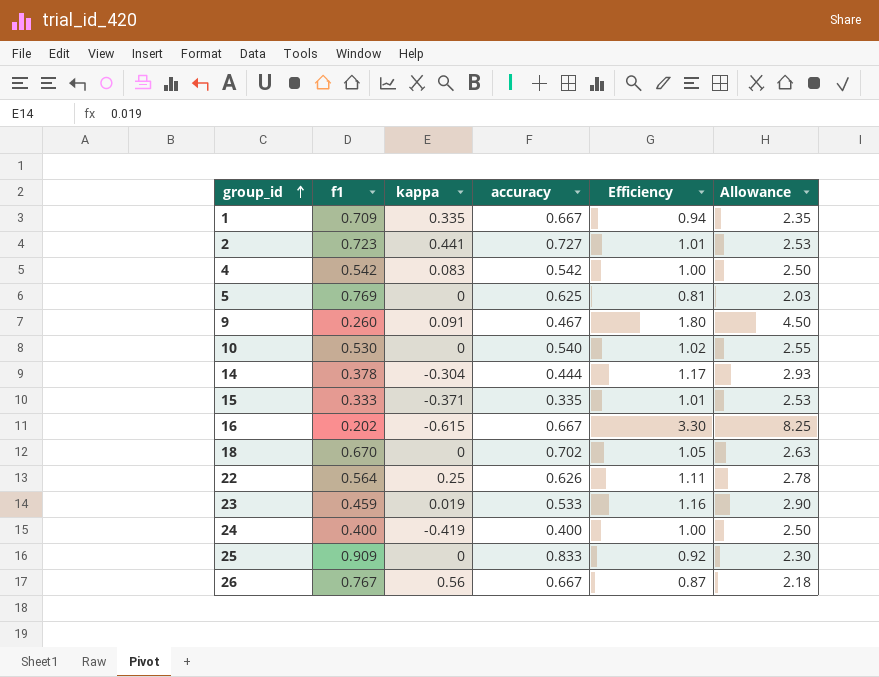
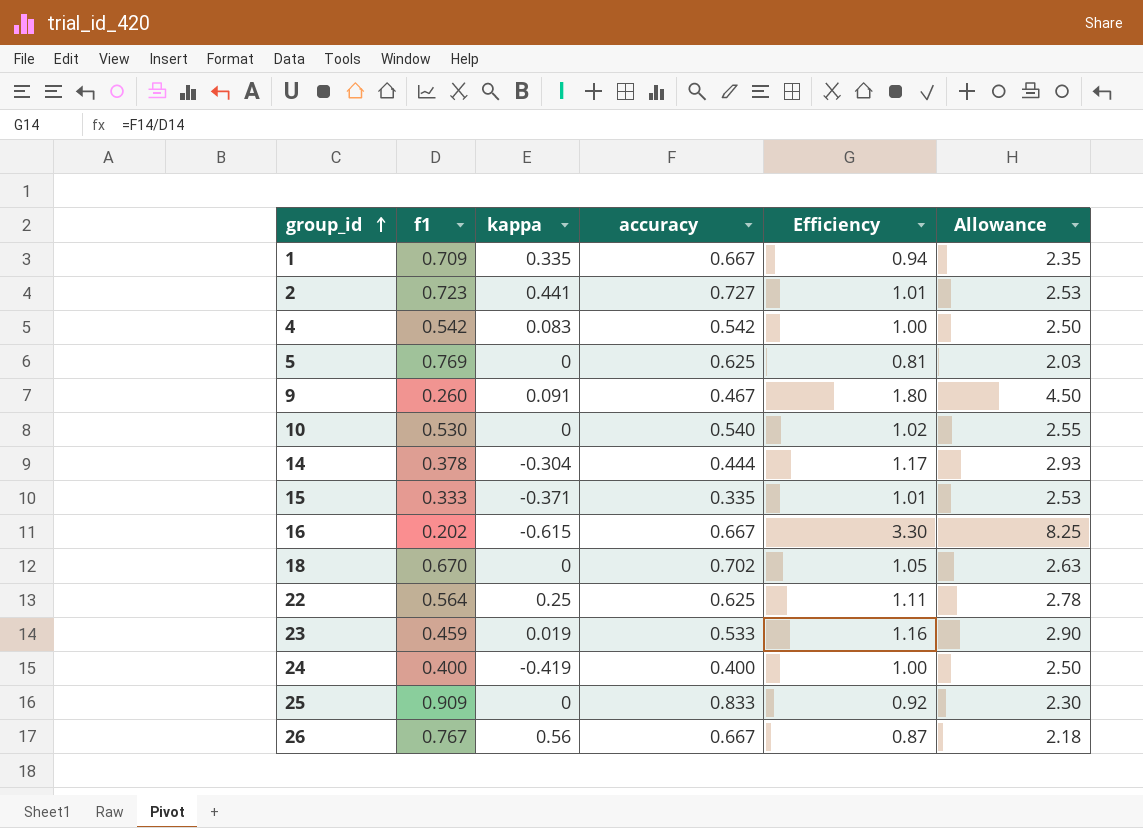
22 | accuracy: 0.626 -> 0.625

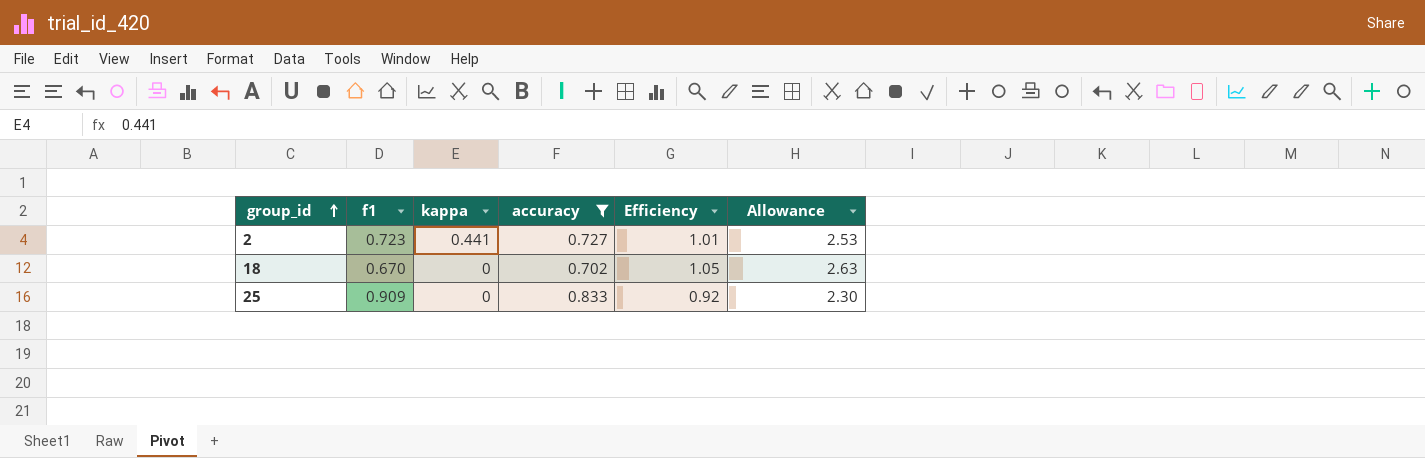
filter: none -> accuracy >= 0.702

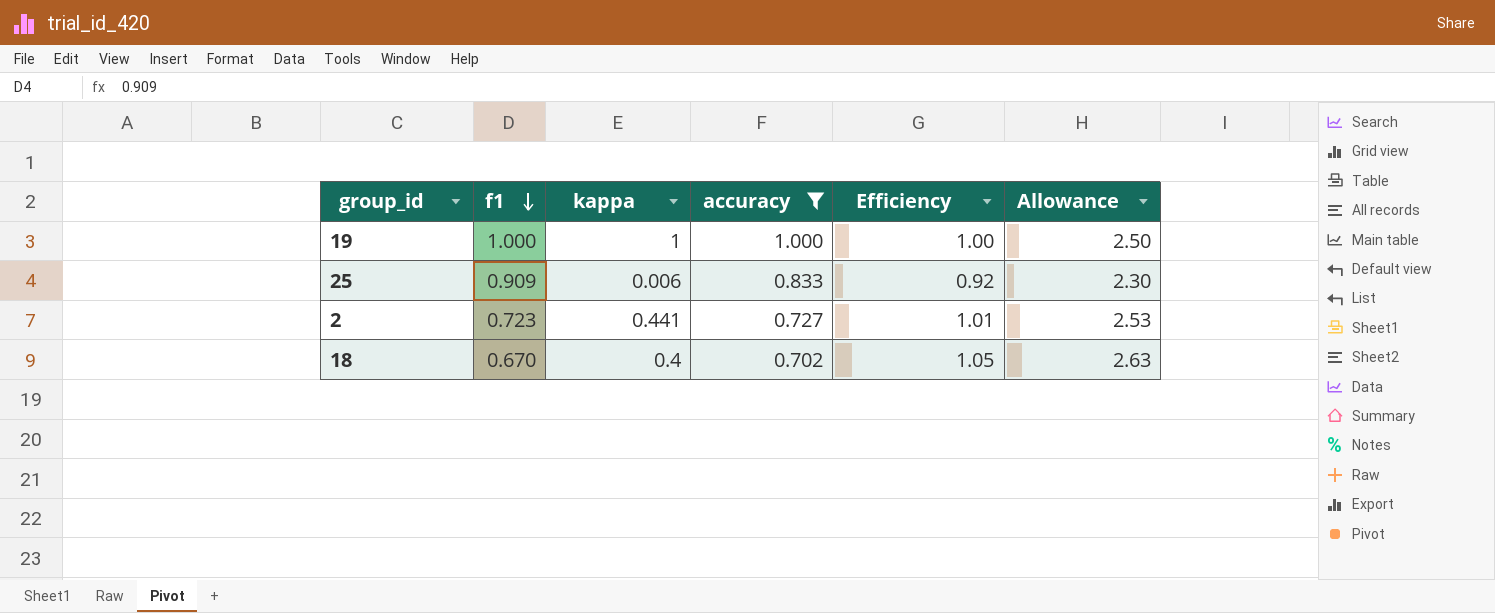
row order: group_id ascending -> f1 descending
row 19: none -> 1.000 | 1 | 1.000 | 1.00 | 2.50
25 | kappa: 0 -> 0.006
18 | kappa: 0 -> 0.4

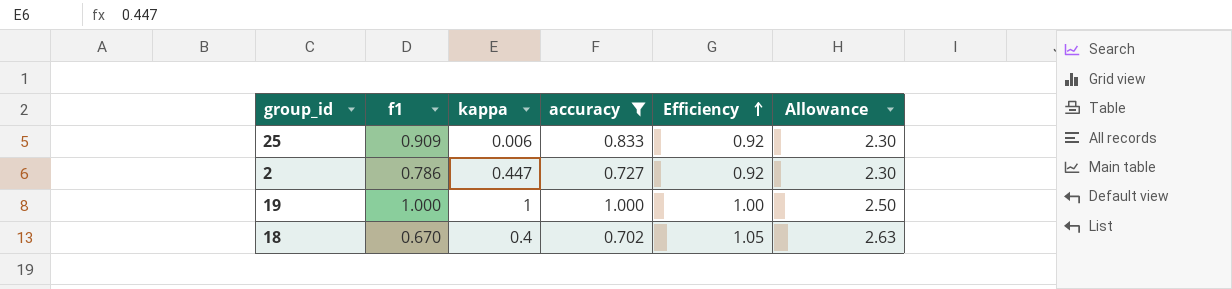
row order: f1 descending -> Efficiency ascending
2 | f1: 0.723 -> 0.786
2 | kappa: 0.441 -> 0.447
2 | Efficiency: 1.01 -> 0.92
2 | Allowance: 2.53 -> 2.30

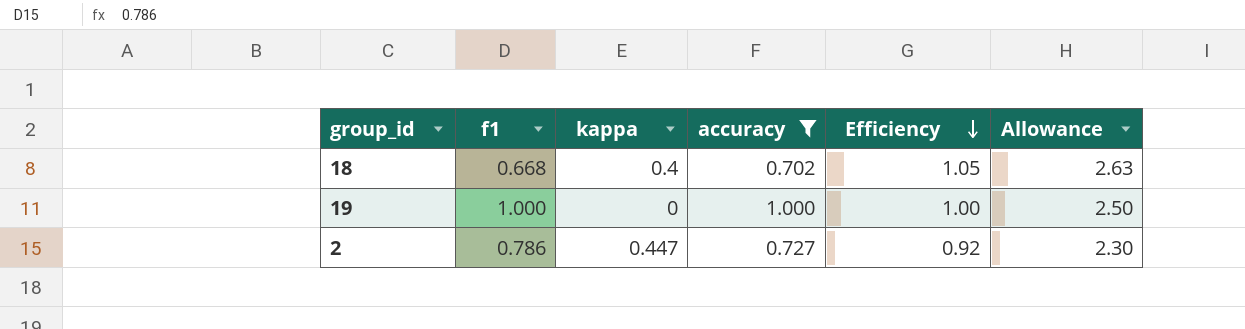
row order: Efficiency ascending -> Efficiency descending
row 25: 0.909 | 0.006 | 0.833 | 0.92 | 2.30 -> none
18 | f1: 0.670 -> 0.668
19 | kappa: 1 -> 0

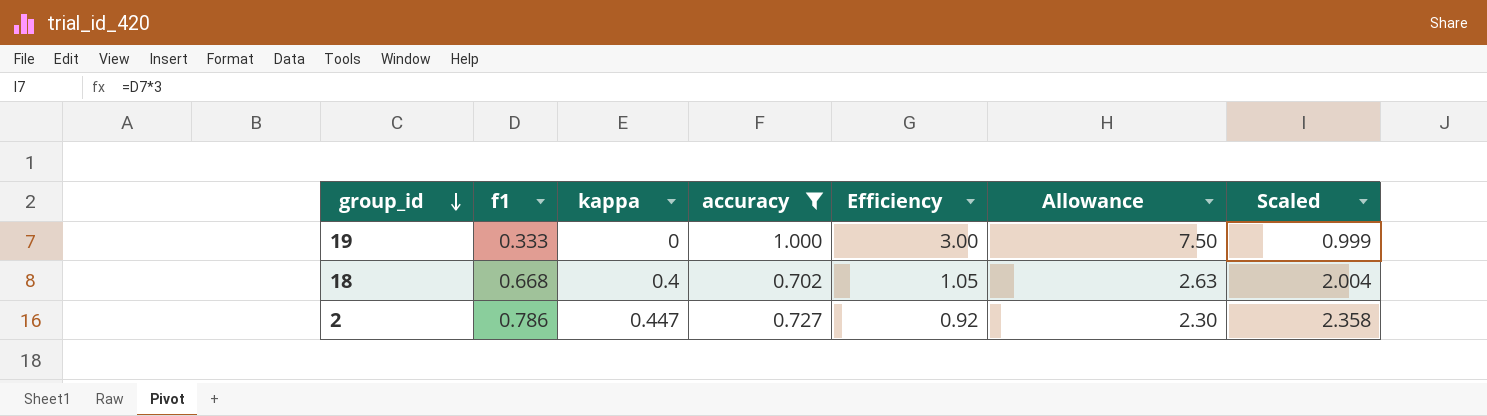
row order: Efficiency descending -> group_id descending
column Scaled | formula: none -> [f1] * 3
19 | f1: 1.000 -> 0.333
19 | Efficiency: 1.00 -> 3.00
19 | Allowance: 2.50 -> 7.50

